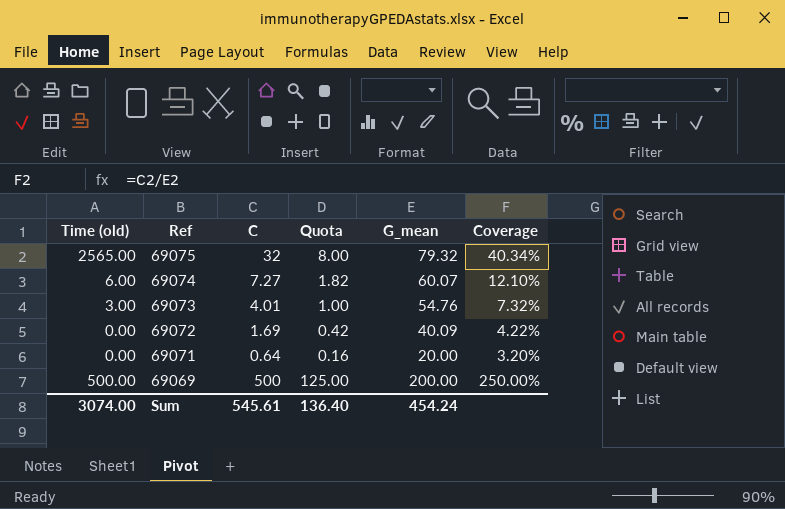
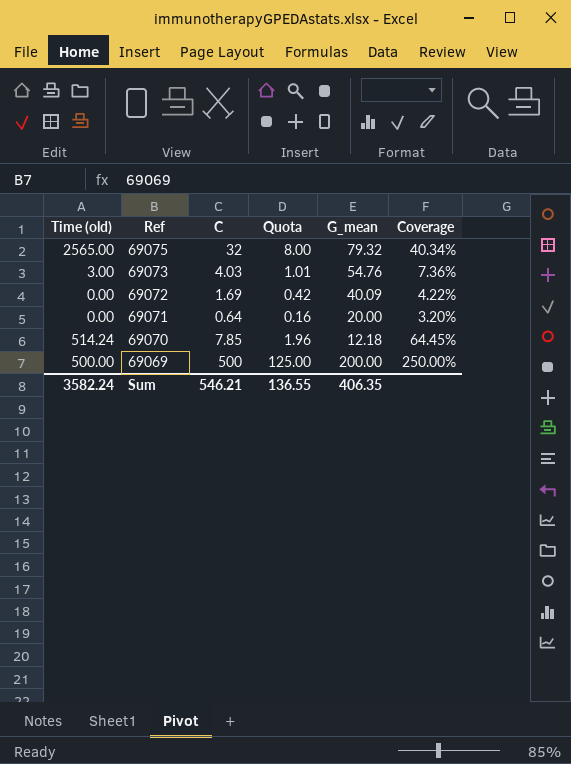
row 69074: 6.00 | 7.27 | 1.82 | 60.07 | 12.10% -> none
69073 | C: 4.01 -> 4.03
69073 | Quota: 1.00 -> 1.01
69073 | Coverage: 7.32% -> 7.36%
row 69070: none -> 514.24 | 7.85 | 1.96 | 12.18 | 64.45%
Sum | Time (old): 3074.00 -> 3582.24
Sum | C: 545.61 -> 546.21
Sum | Quota: 136.40 -> 136.55
Sum | G_mean: 454.24 -> 406.35

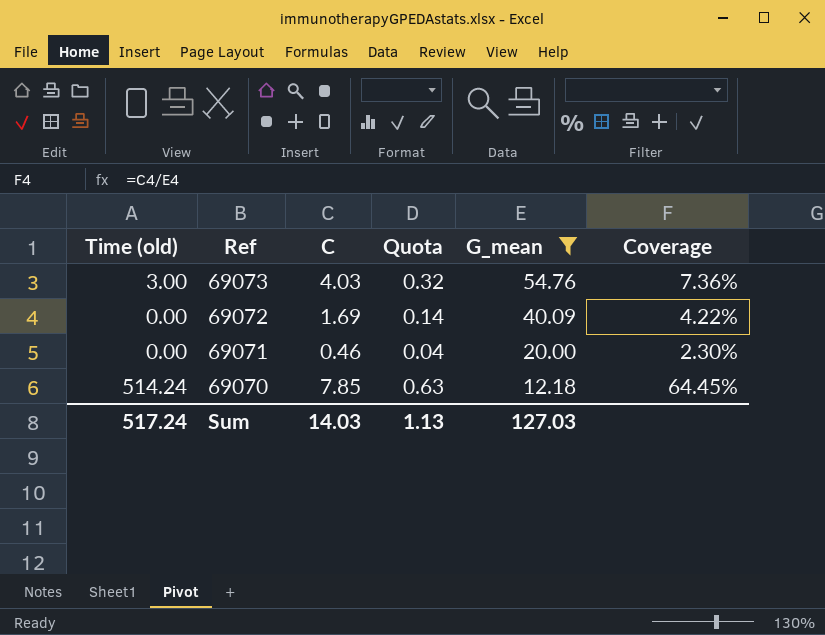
filter: none -> G_mean <= 54.76
column Quota | formula: [C] * 0.25 -> [C] * 0.08
69071 | C: 0.64 -> 0.46
69071 | Coverage: 3.20% -> 2.30%
Sum | Time (old): 3582.24 -> 517.24
Sum | C: 546.21 -> 14.03
Sum | Quota: 136.55 -> 1.13
Sum | G_mean: 406.35 -> 127.03

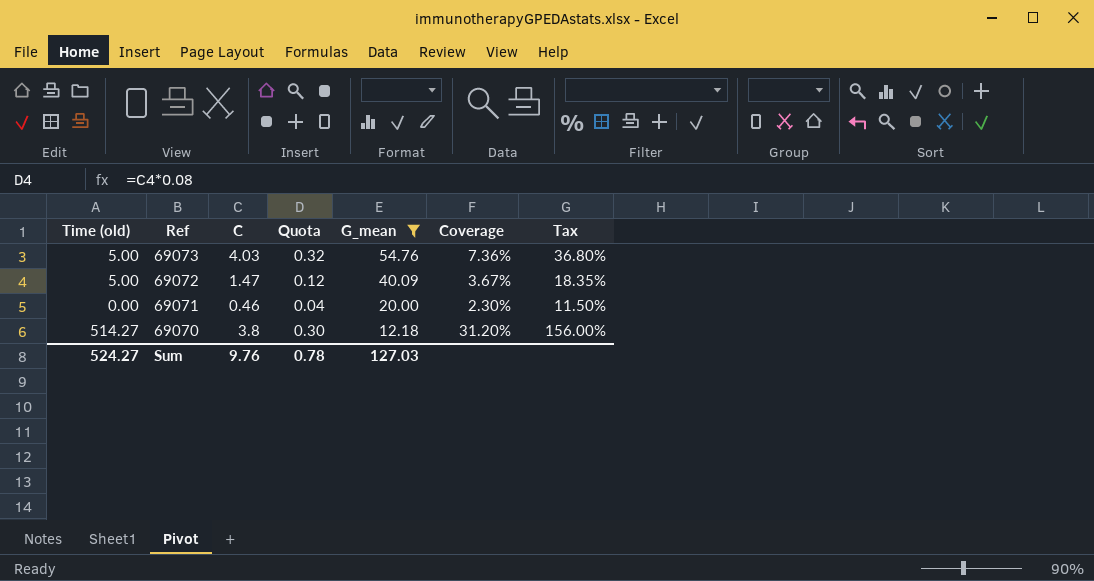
column Tax | formula: none -> [Coverage] * 5
69073 | Time (old): 3.00 -> 5.00
69072 | Time (old): 0.00 -> 5.00
69072 | C: 1.69 -> 1.47
69072 | Quota: 0.14 -> 0.12
69072 | Coverage: 4.22% -> 3.67%
69070 | Time (old): 514.24 -> 514.27
69070 | C: 7.85 -> 3.8
69070 | Quota: 0.63 -> 0.30
69070 | Coverage: 64.45% -> 31.20%
Sum | Time (old): 517.24 -> 524.27
Sum | C: 14.03 -> 9.76
Sum | Quota: 1.13 -> 0.78

